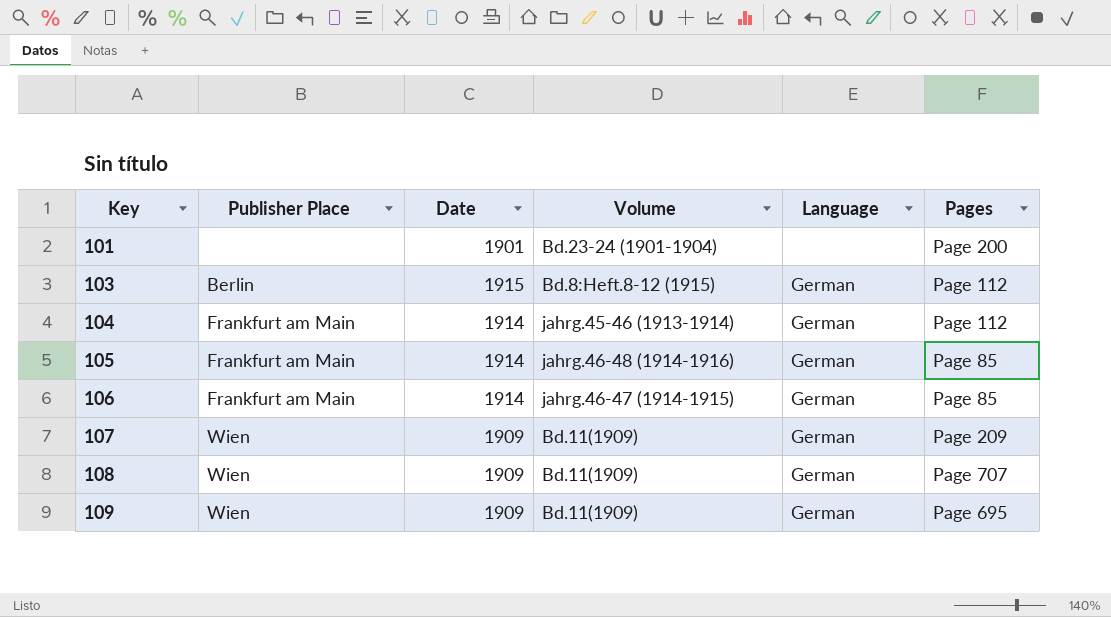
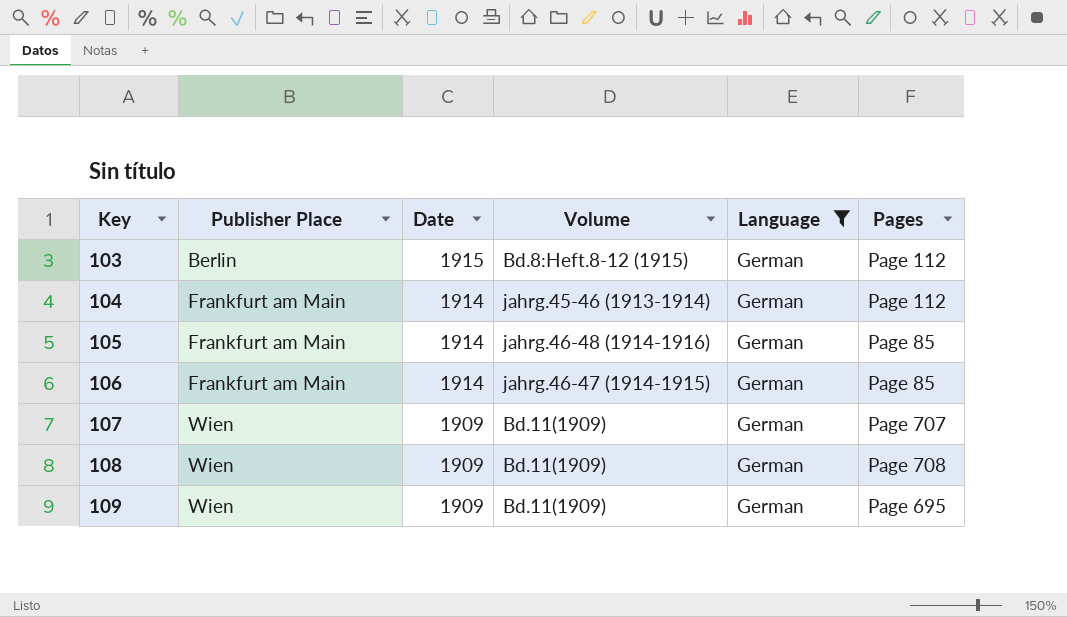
filter: none -> Language = German
107 | Pages: Page 209 -> Page 707
108 | Pages: Page 707 -> Page 708

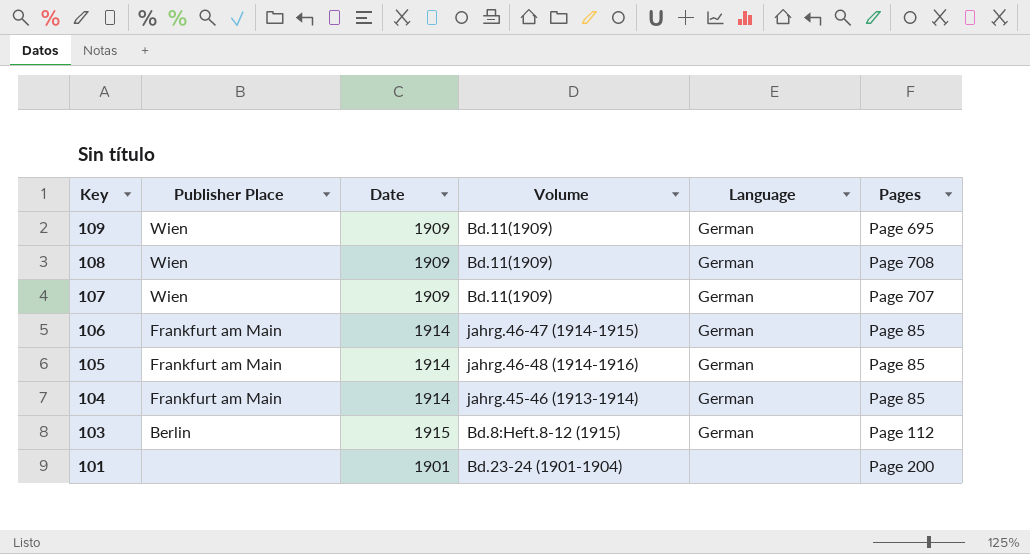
filter: Language = German -> none
row order: Key ascending -> Key descending
104 | Pages: Page 112 -> Page 85

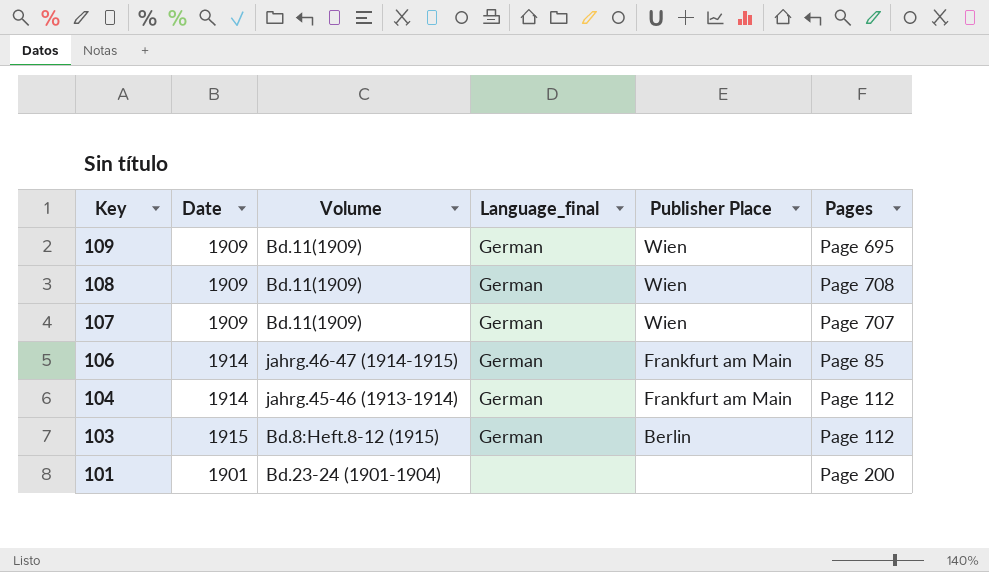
column name: Language -> Language_final
column Publisher Place | position: 2 -> 5
row 105: Frankfurt am Main | 1914 | jahrg.46-48 (1914-1916) | German | Page 85 -> none
104 | Pages: Page 85 -> Page 112

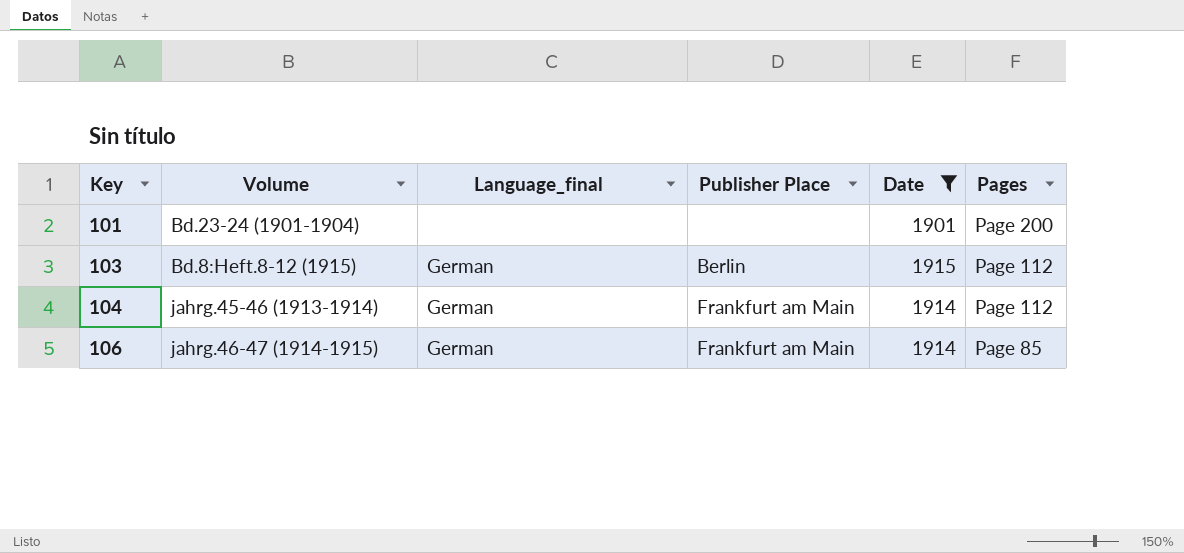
filter: none -> Date != 1909
row order: Key descending -> Key ascending
column Date | position: 2 -> 5

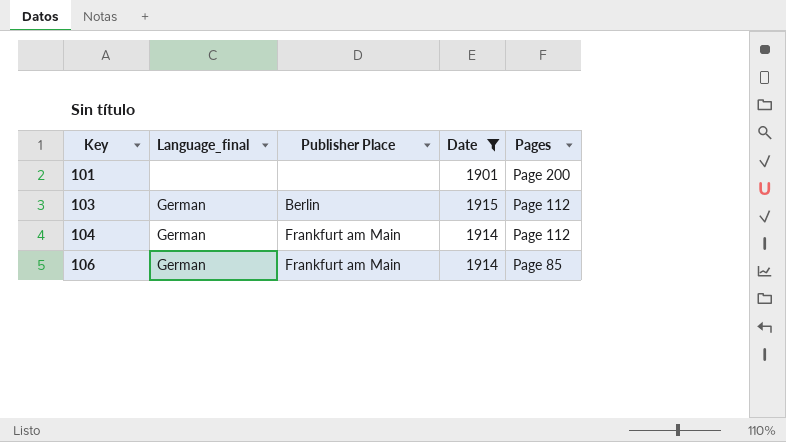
column Volume | position: 2 -> none

